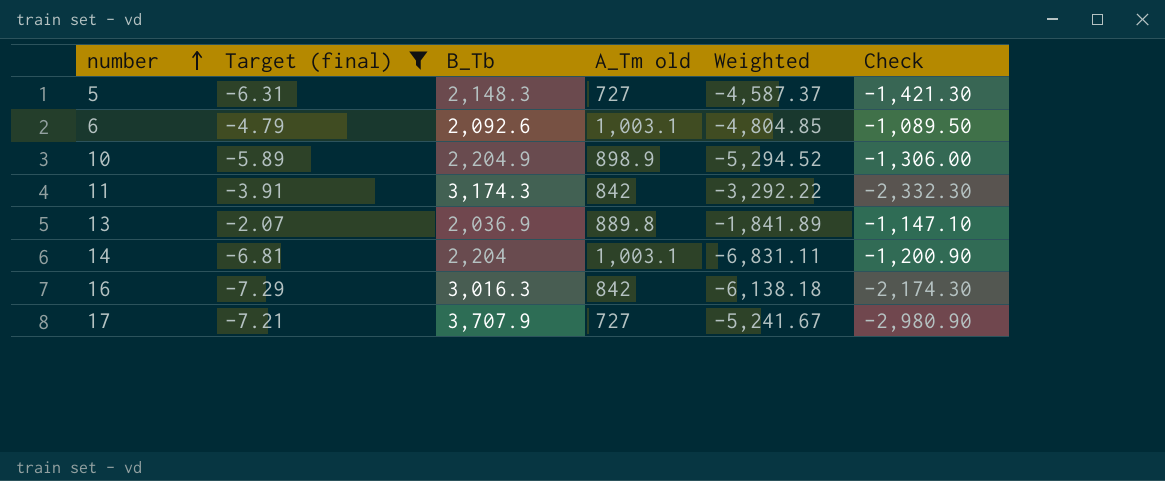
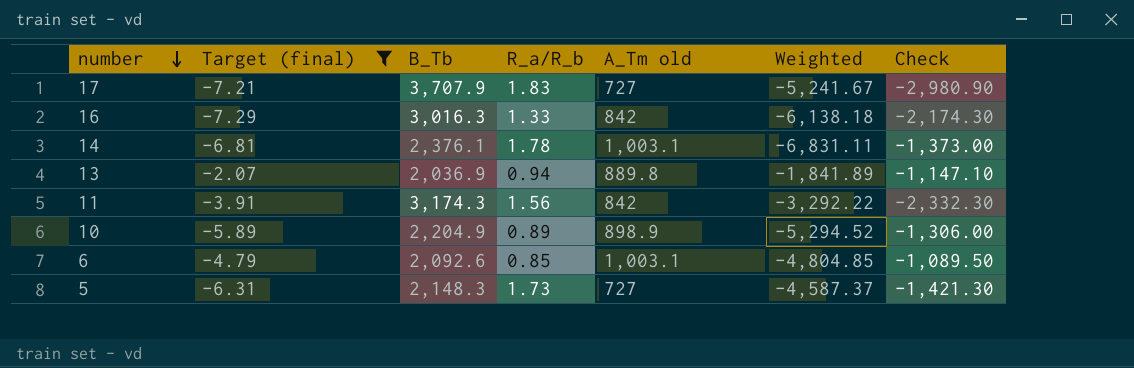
row order: number ascending -> number descending
column R_a/R_b | position: none -> 4
14 | B_Tb: 2,204 -> 2,376.1
14 | Check: -1,200.90 -> -1,373.00

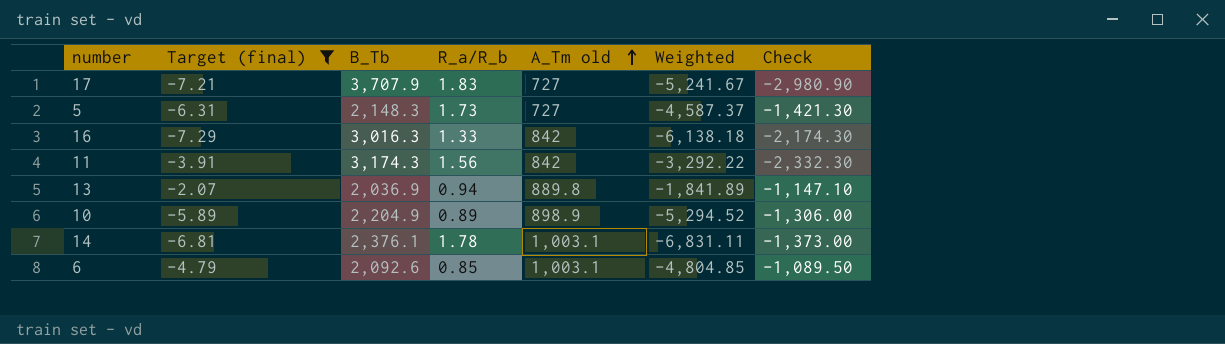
row order: number descending -> A_Tm old ascending

